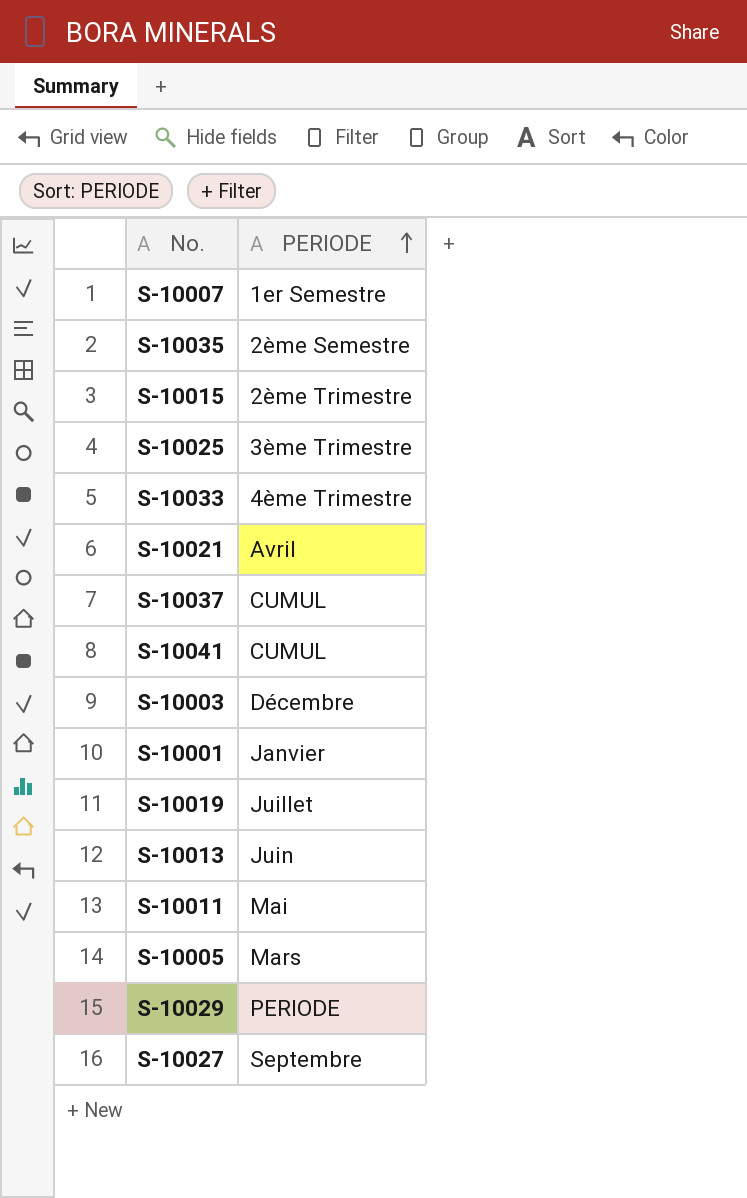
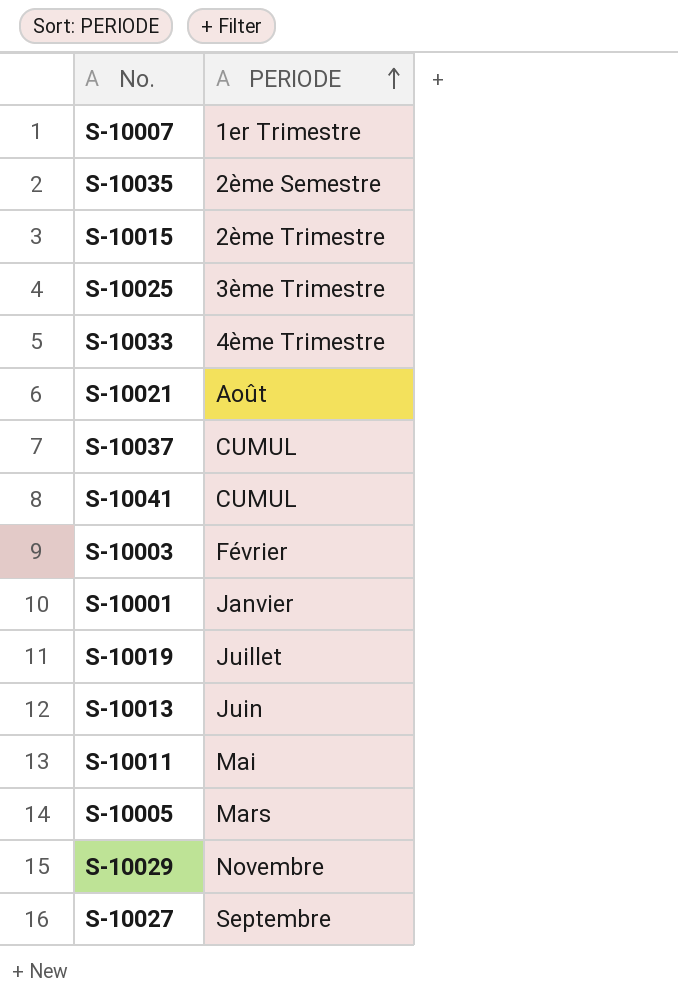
S-10007 | PERIODE: 1er Semestre -> 1er Trimestre
S-10021 | PERIODE: Avril -> Août
S-10003 | PERIODE: Décembre -> Février
S-10029 | PERIODE: PERIODE -> Novembre

